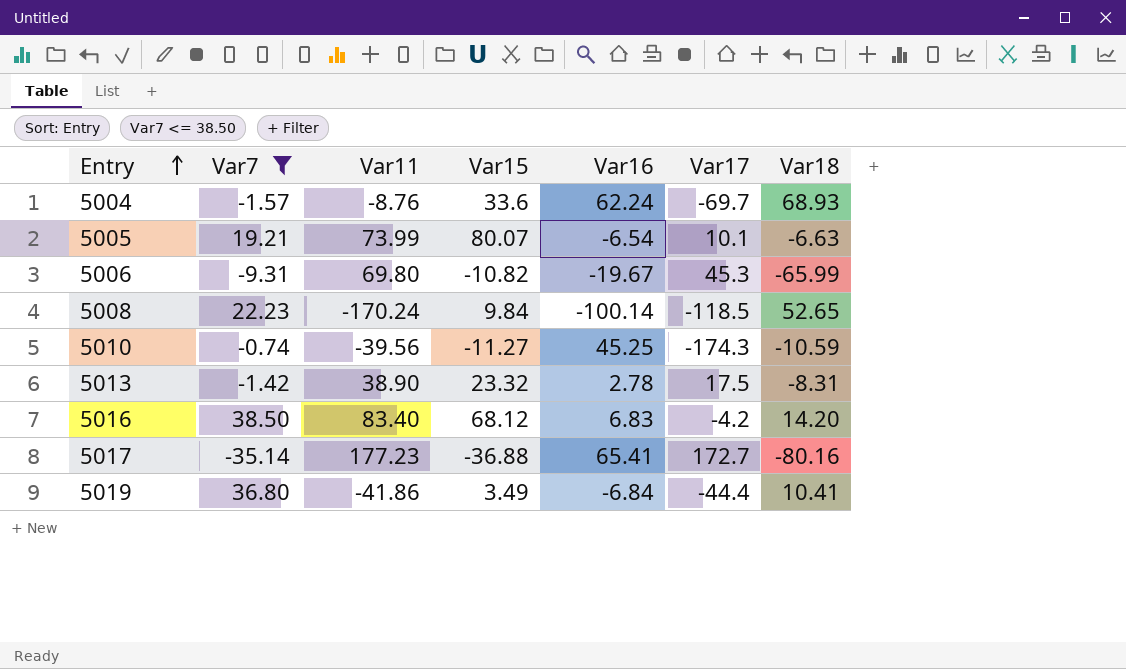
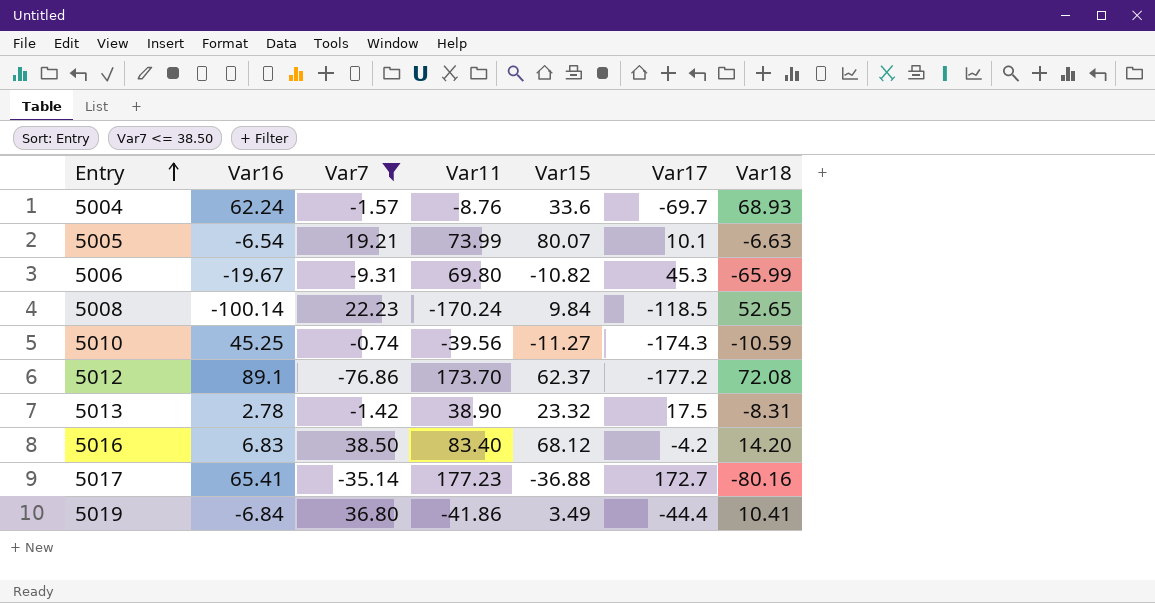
column Var16 | position: 5 -> 2
row 5012: none -> 89.1 | -76.86 | 173.70 | 62.37 | -177.2 | 72.08

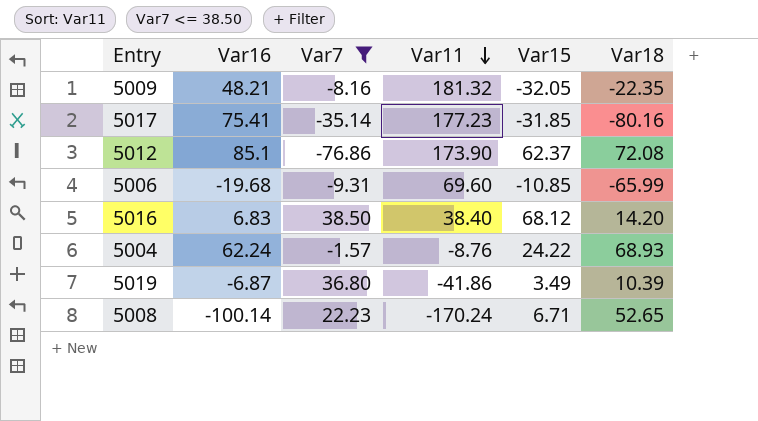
row order: Entry ascending -> Var11 descending
column Var17 | position: 6 -> none
row 5005: -6.54 | 19.21 | 73.99 | 80.07 | 10.1 | -6.63 -> none
row 5010: 45.25 | -0.74 | -39.56 | -11.27 | -174.3 | -10.59 -> none
row 5013: 2.78 | -1.42 | 38.90 | 23.32 | 17.5 | -8.31 -> none
row 5009: none -> 48.21 | -8.16 | 181.32 | -32.05 | -22.35
5017 | Var16: 65.41 -> 75.41
5017 | Var15: -36.88 -> -31.85
5012 | Var16: 89.1 -> 85.1
5012 | Var11: 173.70 -> 173.90
5006 | Var16: -19.67 -> -19.68
5006 | Var11: 69.80 -> 69.60
5006 | Var15: -10.82 -> -10.85
5016 | Var11: 83.40 -> 38.40
5004 | Var15: 33.6 -> 24.22
5019 | Var16: -6.84 -> -6.87
5019 | Var18: 10.41 -> 10.39
5008 | Var15: 9.84 -> 6.71

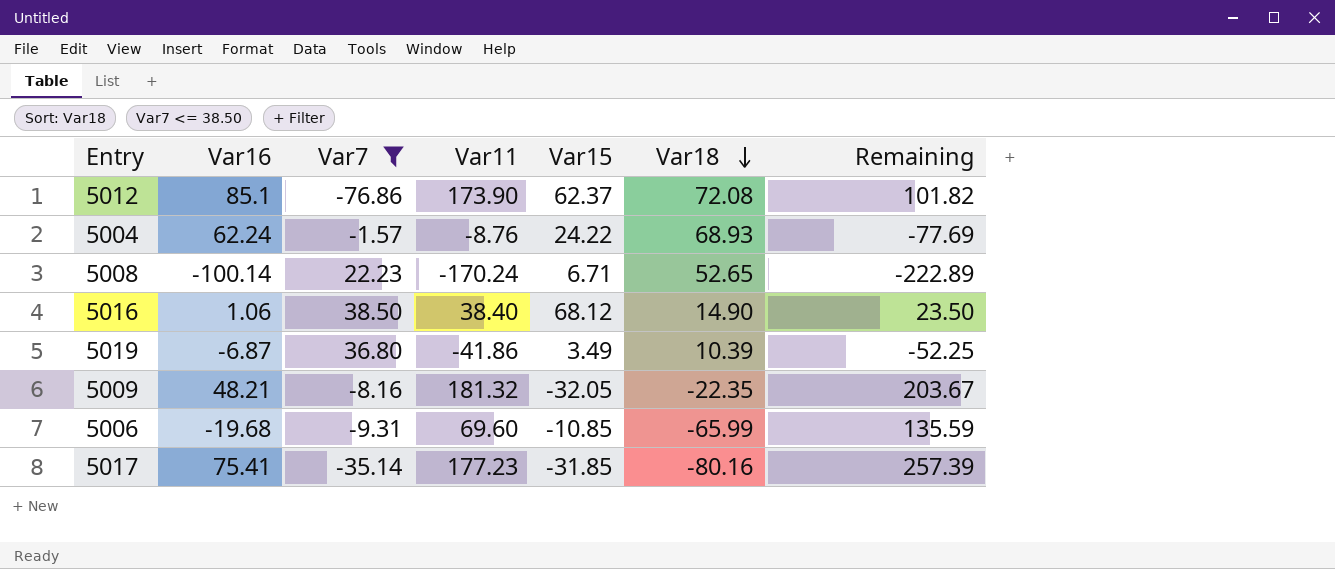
row order: Var11 descending -> Var18 descending
column Remaining | formula: none -> [Var11] - [Var18]
5016 | Var16: 6.83 -> 1.06
5016 | Var18: 14.20 -> 14.90

